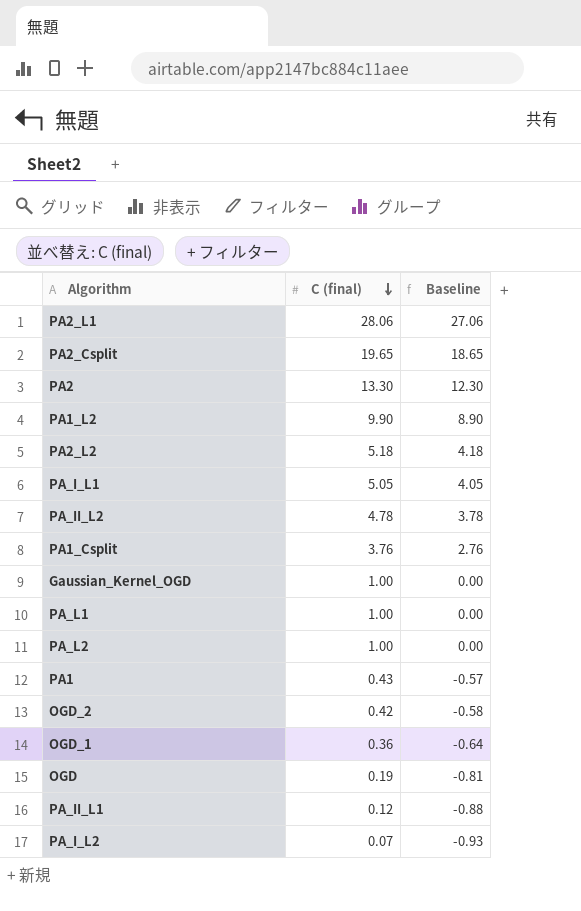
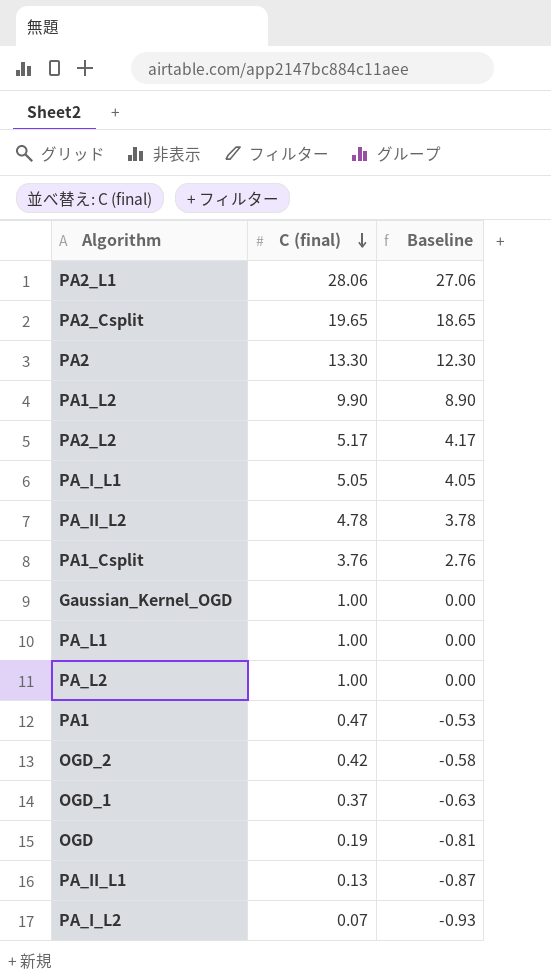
PA2_L2 | C (final): 5.18 -> 5.17
PA2_L2 | Baseline: 4.18 -> 4.17
PA1 | C (final): 0.43 -> 0.47
PA1 | Baseline: -0.57 -> -0.53
OGD_1 | C (final): 0.36 -> 0.37
OGD_1 | Baseline: -0.64 -> -0.63
PA_II_L1 | C (final): 0.12 -> 0.13
PA_II_L1 | Baseline: -0.88 -> -0.87

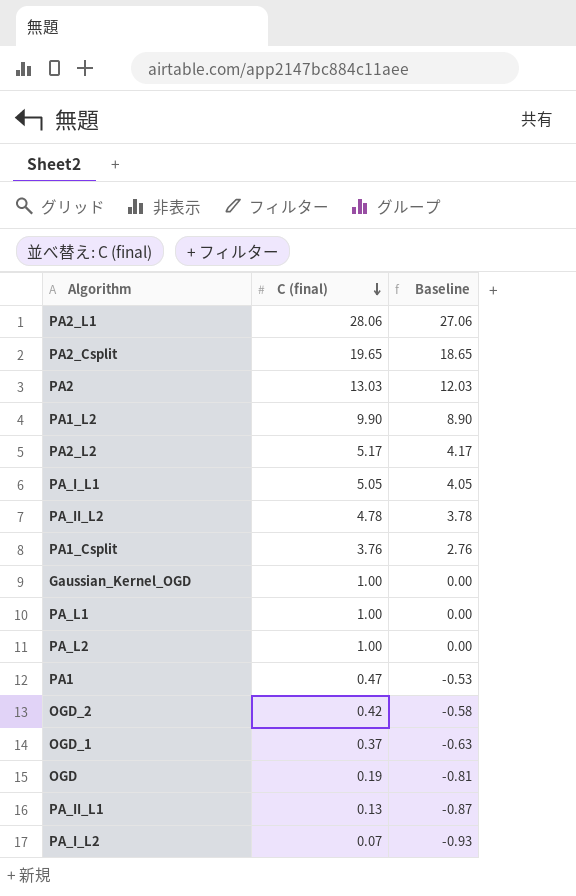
PA2 | C (final): 13.30 -> 13.03
PA2 | Baseline: 12.30 -> 12.03

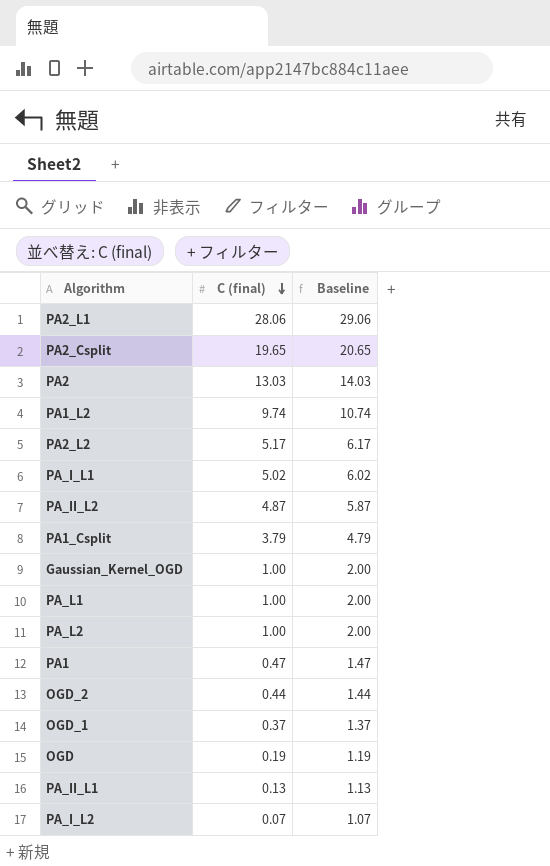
column Baseline | formula: [C (final)] - 1 -> [C (final)] + 1
PA1_L2 | C (final): 9.90 -> 9.74
PA_I_L1 | C (final): 5.05 -> 5.02
PA_II_L2 | C (final): 4.78 -> 4.87
PA1_Csplit | C (final): 3.76 -> 3.79
OGD_2 | C (final): 0.42 -> 0.44

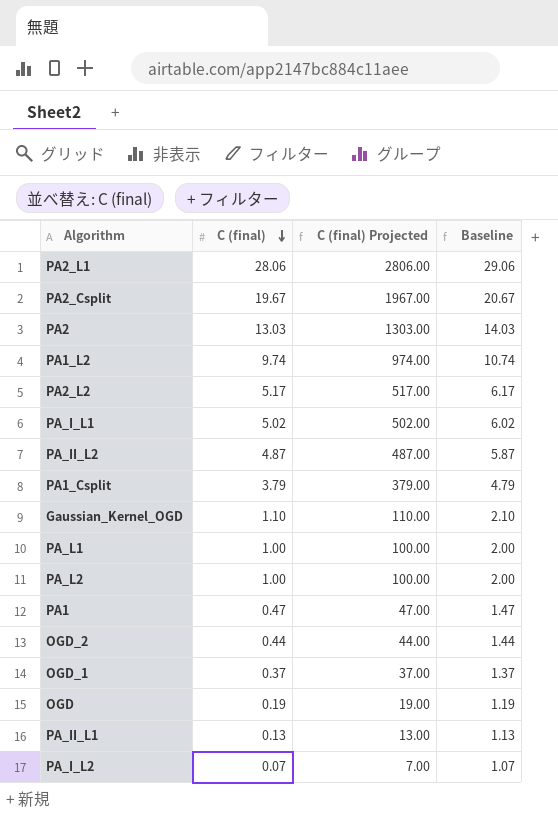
column C (final) Projected | formula: none -> [C (final)] * 100
PA2_Csplit | C (final): 19.65 -> 19.67
PA2_Csplit | Baseline: 20.65 -> 20.67
Gaussian_Kernel_OGD | C (final): 1.00 -> 1.10
Gaussian_Kernel_OGD | Baseline: 2.00 -> 2.10

